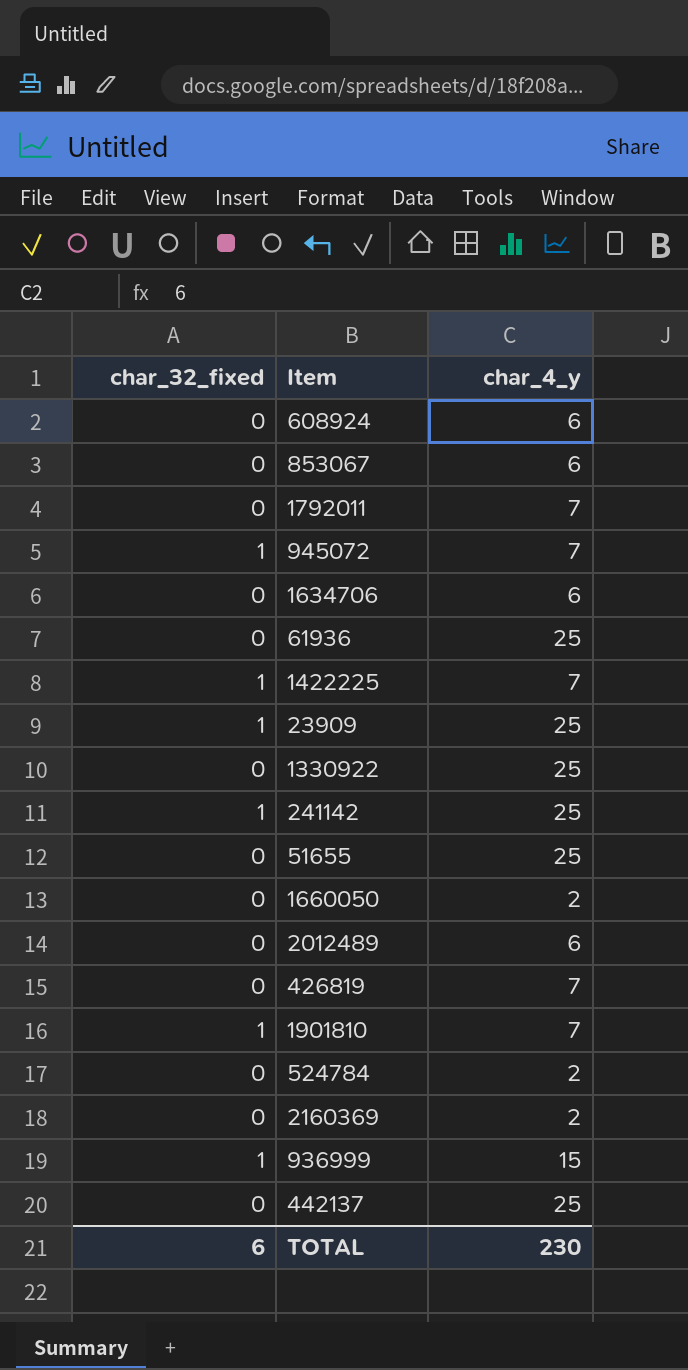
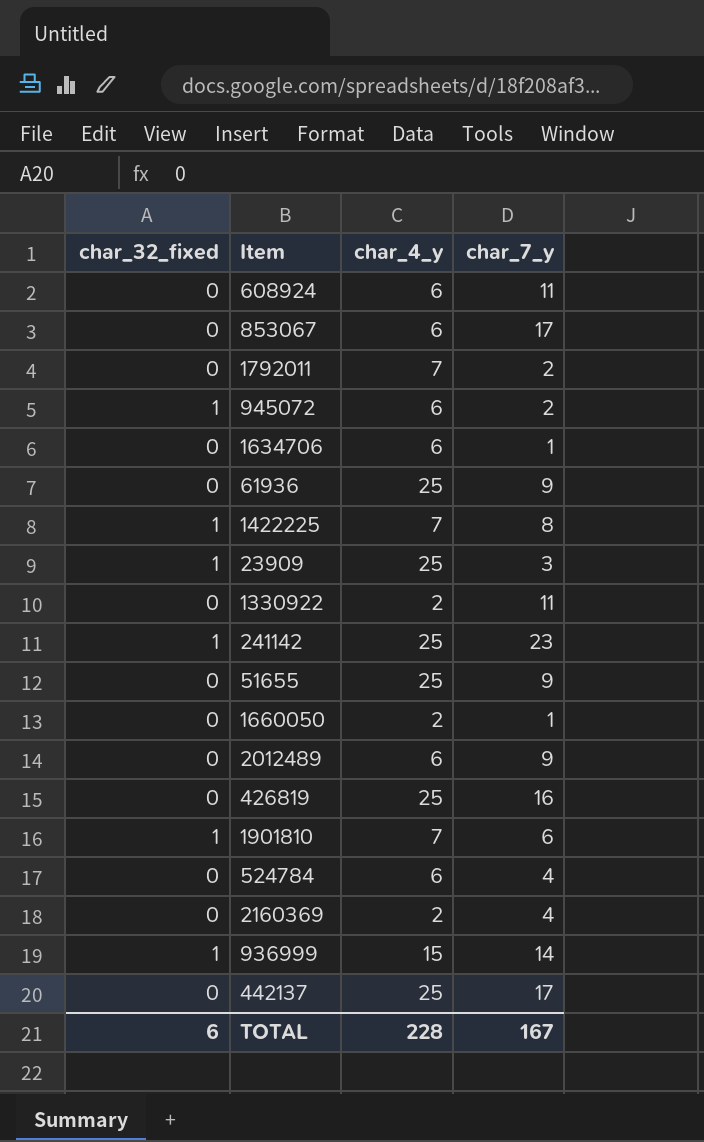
column char_7_y | position: none -> 4
945072 | char_4_y: 7 -> 6
1330922 | char_4_y: 25 -> 2
426819 | char_4_y: 7 -> 25
524784 | char_4_y: 2 -> 6
TOTAL | char_4_y: 230 -> 228

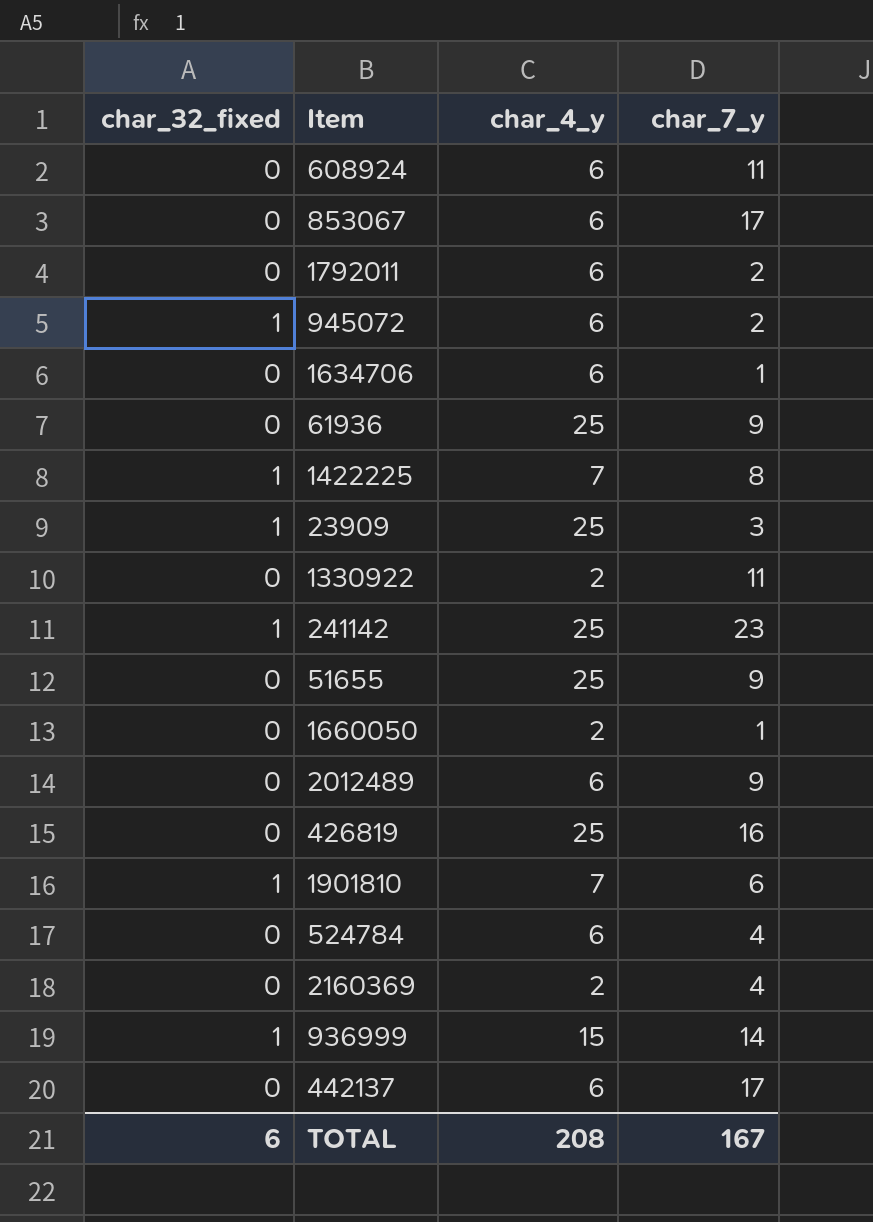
1792011 | char_4_y: 7 -> 6
442137 | char_4_y: 25 -> 6
TOTAL | char_4_y: 228 -> 208

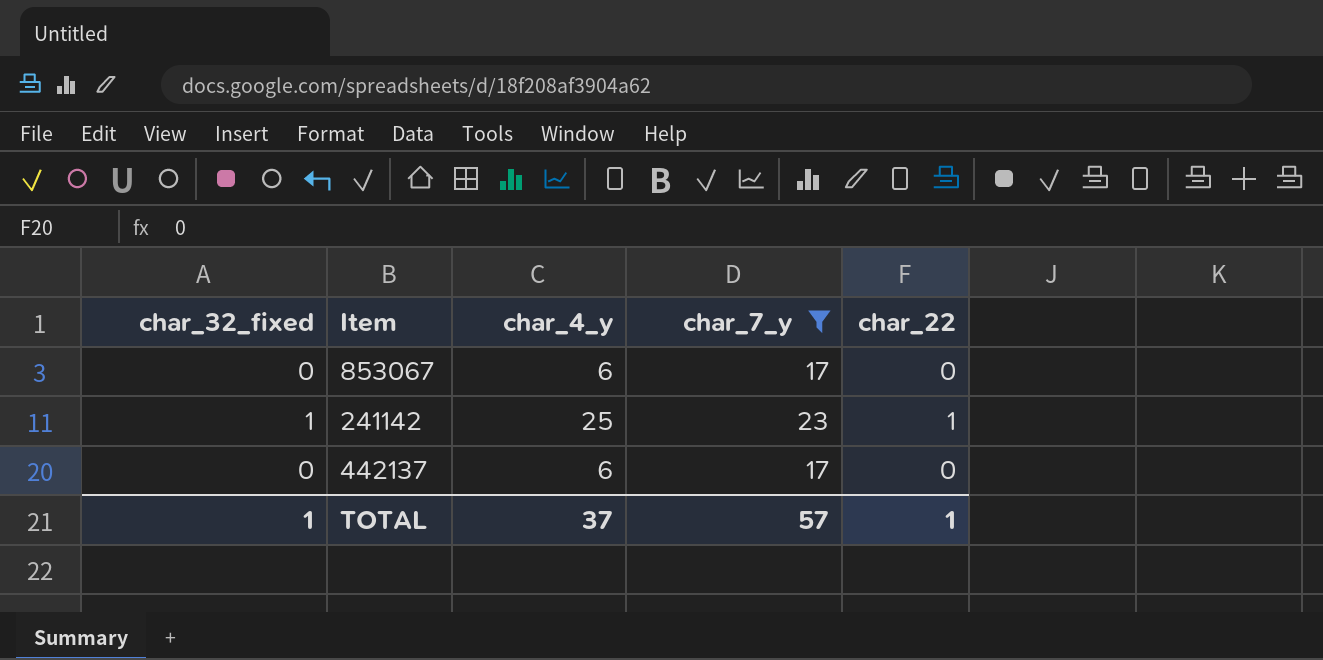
filter: none -> char_7_y >= 17
column char_22 | position: none -> 5
TOTAL | char_32_fixed: 6 -> 1
TOTAL | char_4_y: 208 -> 37
TOTAL | char_7_y: 167 -> 57

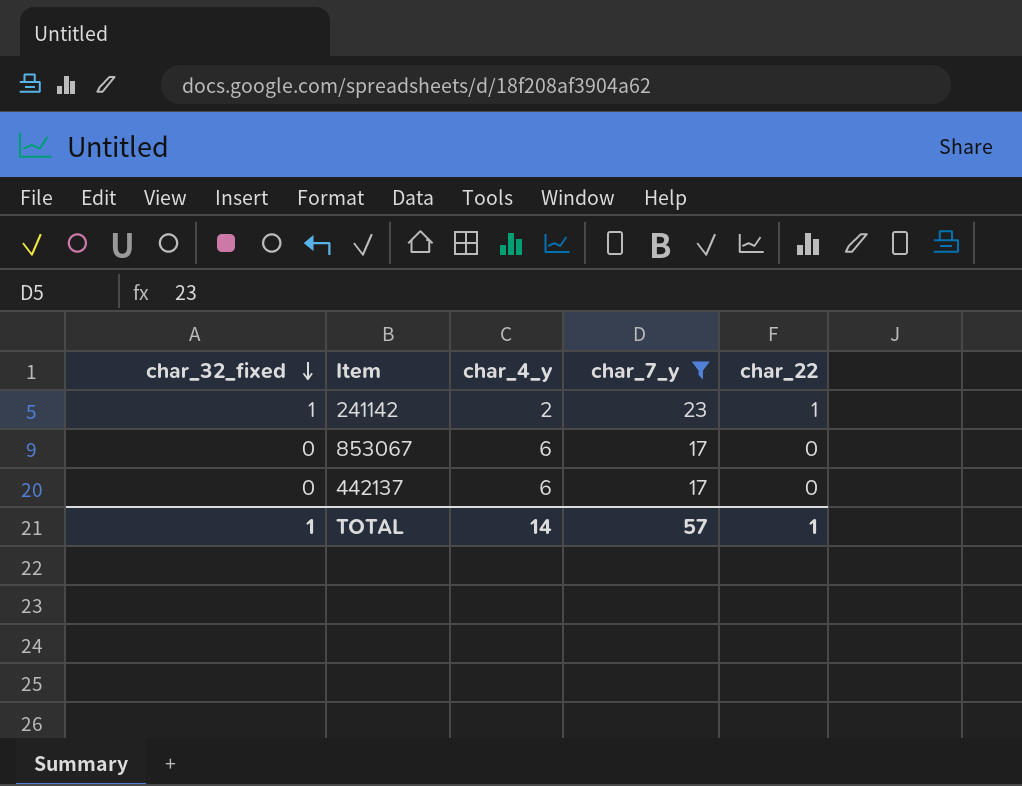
row order: none -> char_32_fixed descending
241142 | char_4_y: 25 -> 2
TOTAL | char_4_y: 37 -> 14

